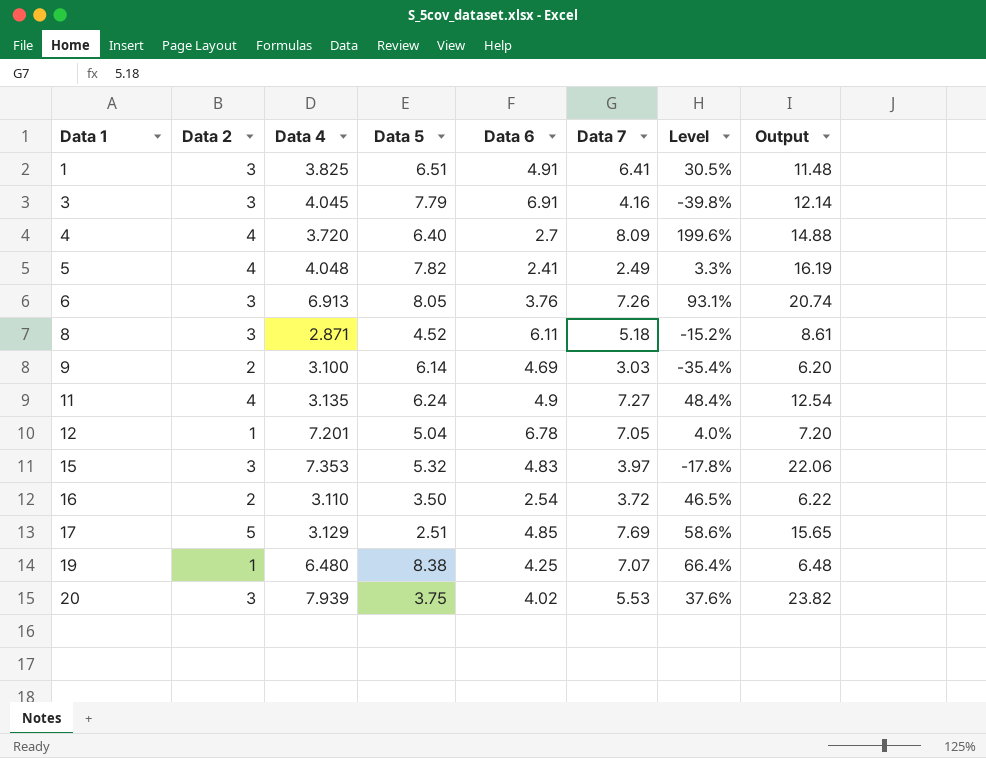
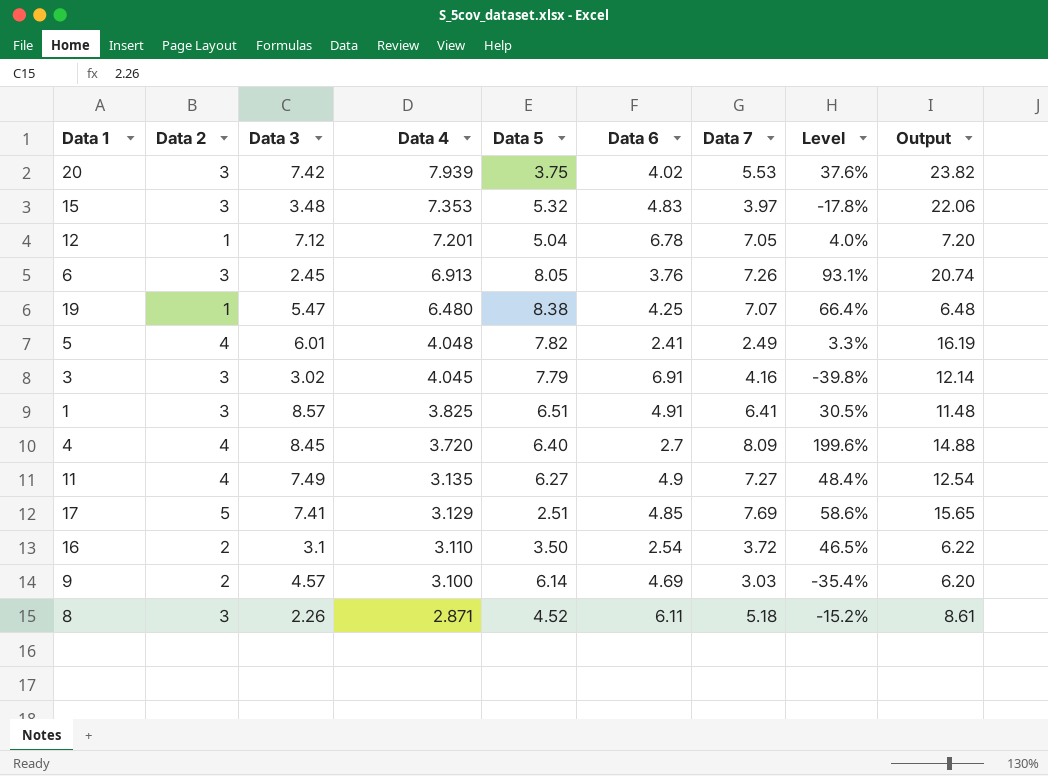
row order: Data 1 ascending -> Data 4 descending
column Data 3 | position: none -> 3
11 | Data 5: 6.24 -> 6.27

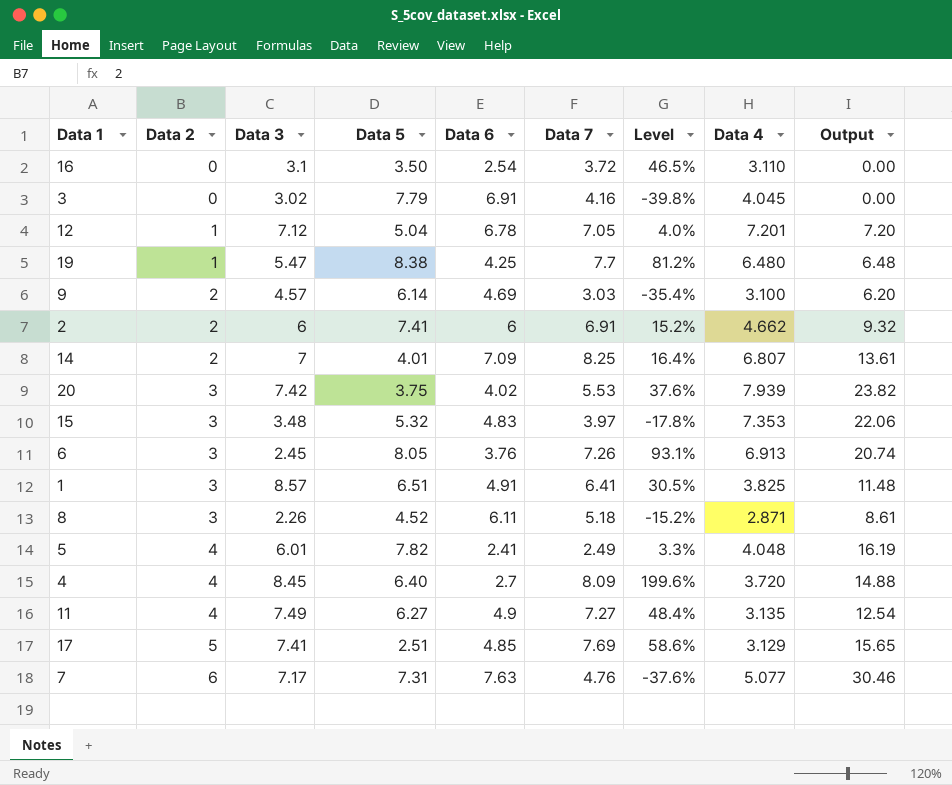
row order: Data 4 descending -> Data 2 ascending
column Data 4 | position: 4 -> 8
16 | Data 2: 2 -> 0
16 | Output: 6.22 -> 0.00
3 | Data 2: 3 -> 0
3 | Output: 12.14 -> 0.00
19 | Data 7: 7.07 -> 7.7
19 | Level: 66.4% -> 81.2%
row 2: none -> 2 | 6 | 7.41 | 6 | 6.91 | 15.2% | 4.662 | 9.32
row 14: none -> 2 | 7 | 4.01 | 7.09 | 8.25 | 16.4% | 6.807 | 13.61
row 7: none -> 6 | 7.17 | 7.31 | 7.63 | 4.76 | -37.6% | 5.077 | 30.46

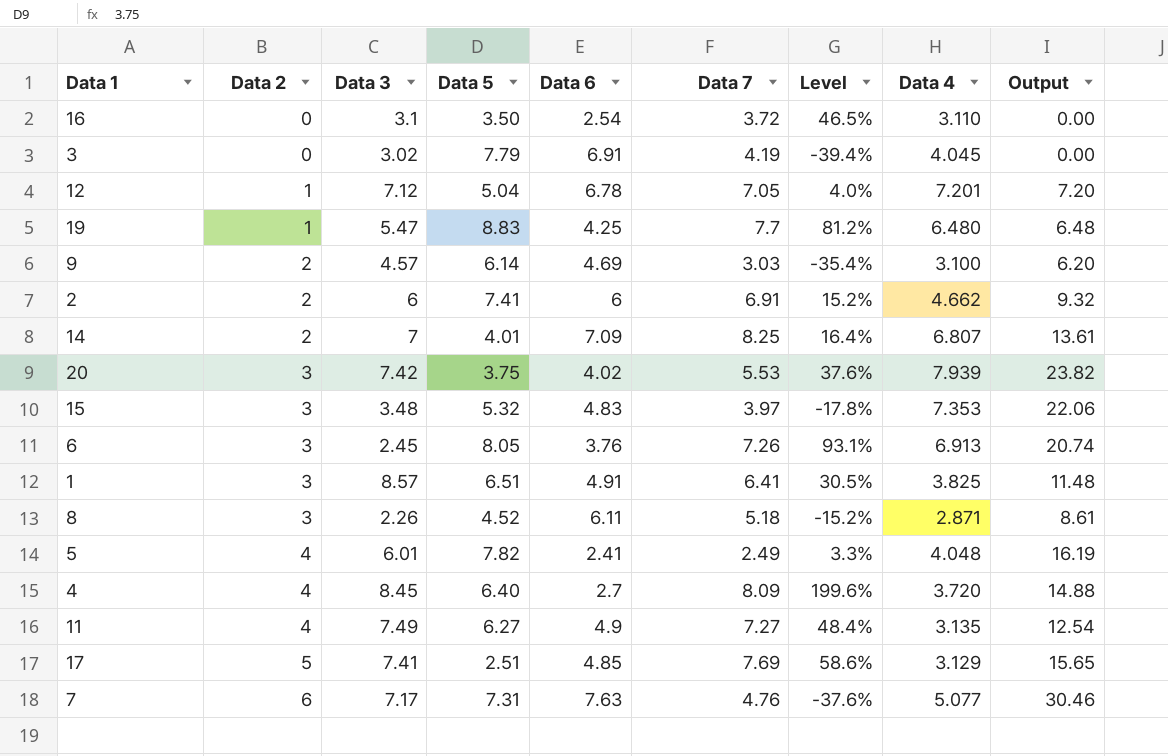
3 | Data 7: 4.16 -> 4.19
3 | Level: -39.8% -> -39.4%
19 | Data 5: 8.38 -> 8.83

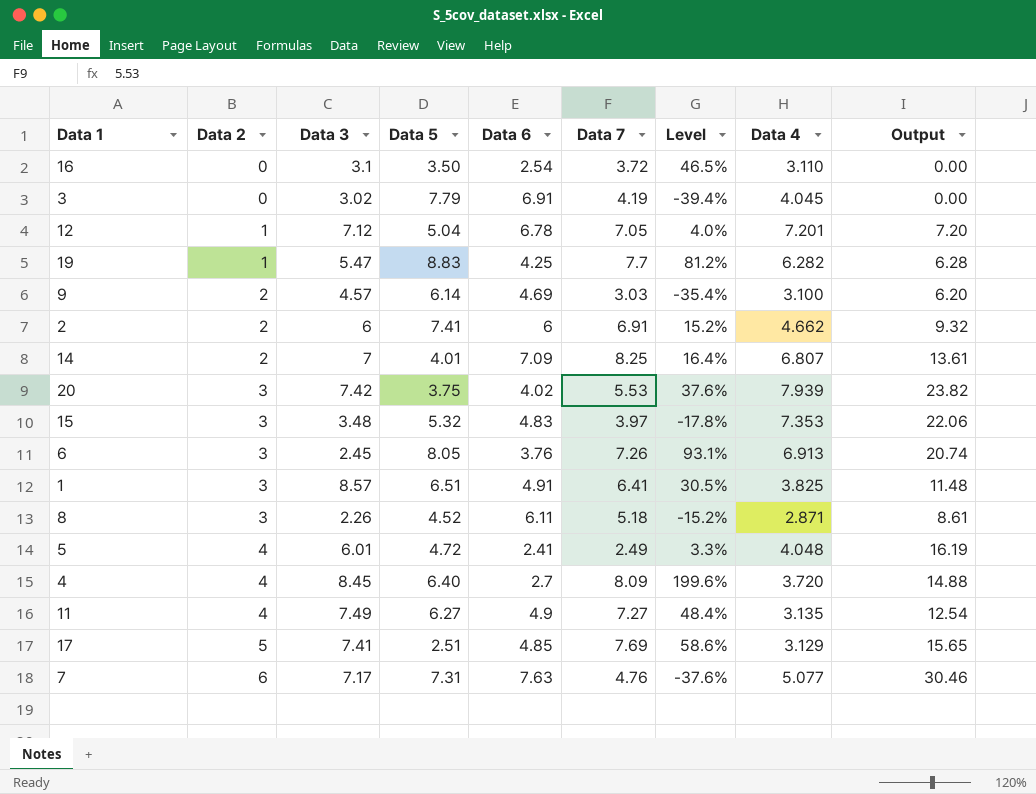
19 | Data 4: 6.480 -> 6.282
19 | Output: 6.48 -> 6.28
5 | Data 5: 7.82 -> 4.72

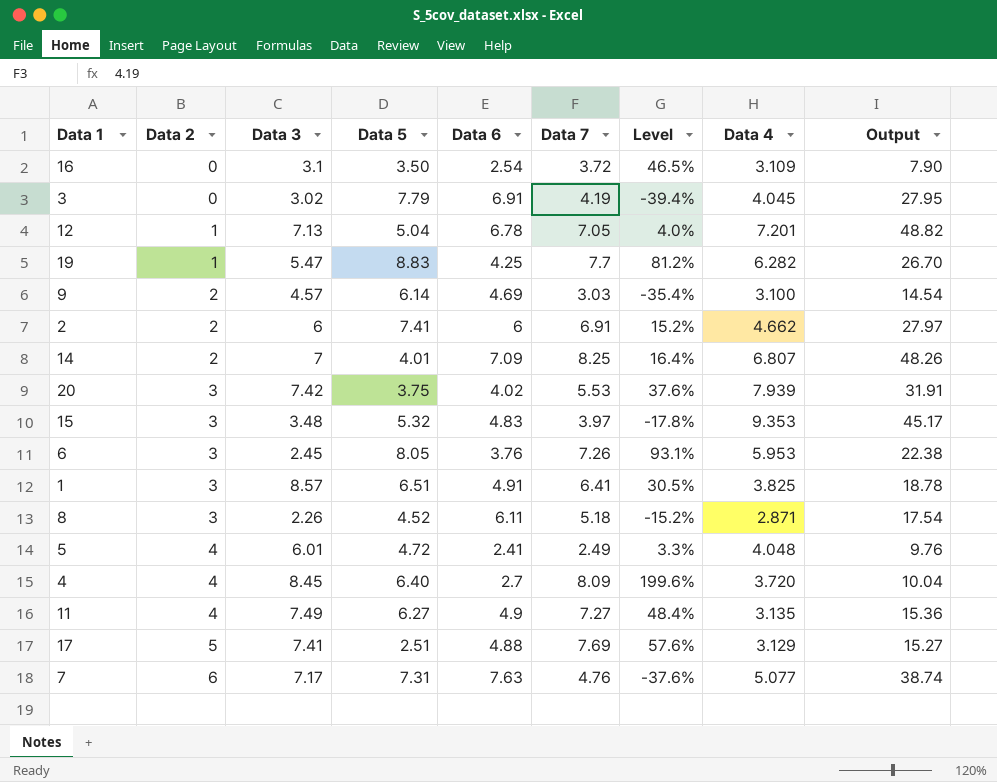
column Output | formula: [Data 2] * [Data 4] -> [Data 6] * [Data 4]
16 | Data 4: 3.110 -> 3.109
12 | Data 3: 7.12 -> 7.13
15 | Data 4: 7.353 -> 9.353
6 | Data 4: 6.913 -> 5.953
17 | Data 6: 4.85 -> 4.88
17 | Level: 58.6% -> 57.6%

